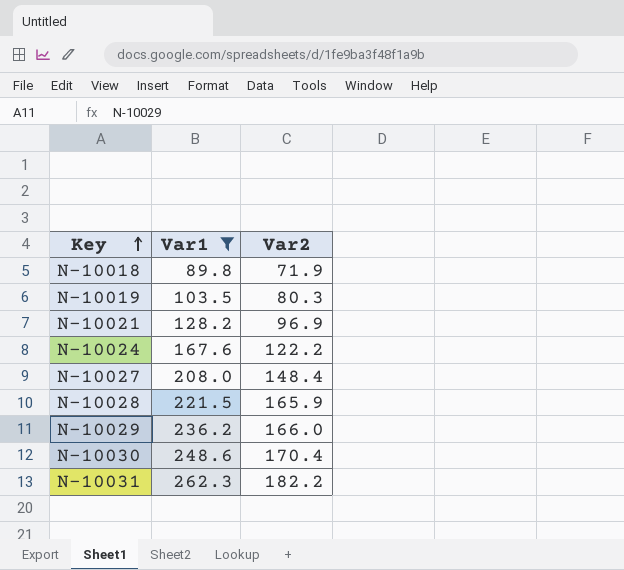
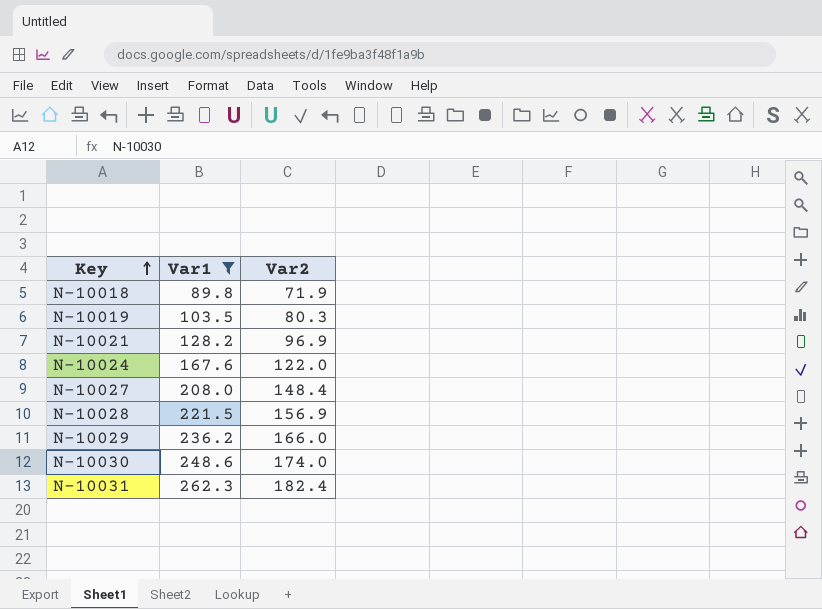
N-10024 | Var2: 122.2 -> 122.0
N-10028 | Var2: 165.9 -> 156.9
N-10030 | Var2: 170.4 -> 174.0
N-10031 | Var2: 182.2 -> 182.4

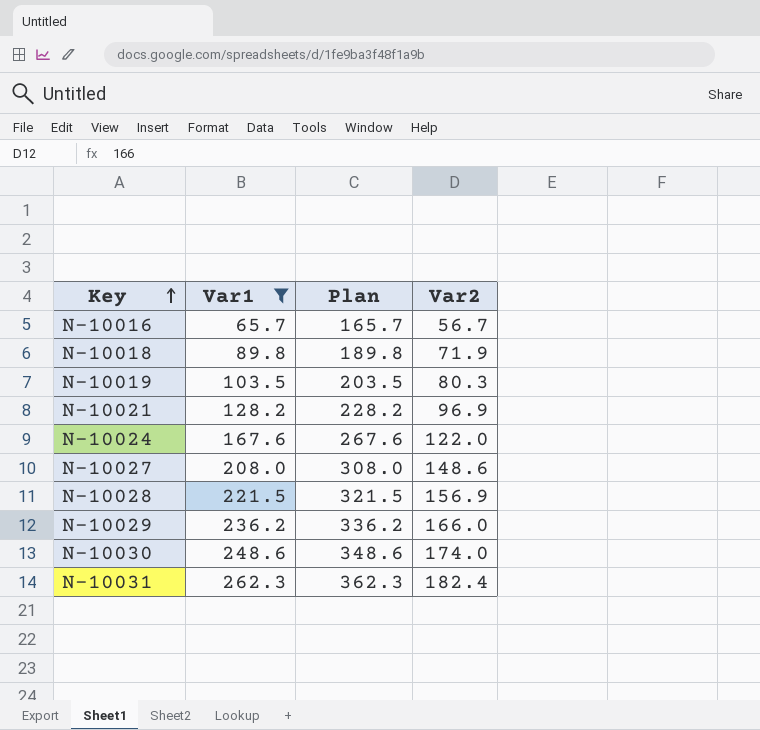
column Plan | formula: none -> [Var1] + 100
row N-10016: none -> 65.7 | 165.7 | 56.7
N-10027 | Var2: 148.4 -> 148.6

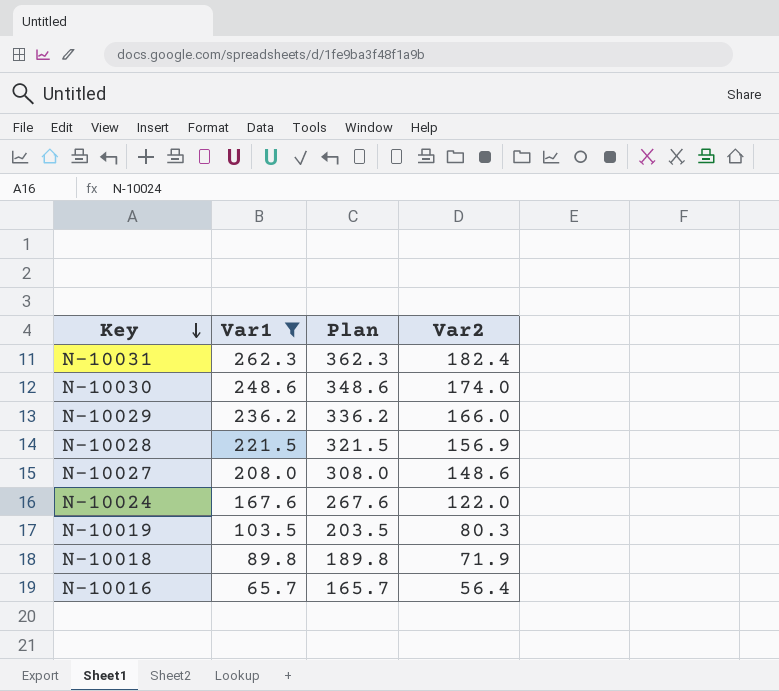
row order: Key ascending -> Key descending
row N-10021: 128.2 | 228.2 | 96.9 -> none
N-10016 | Var2: 56.7 -> 56.4

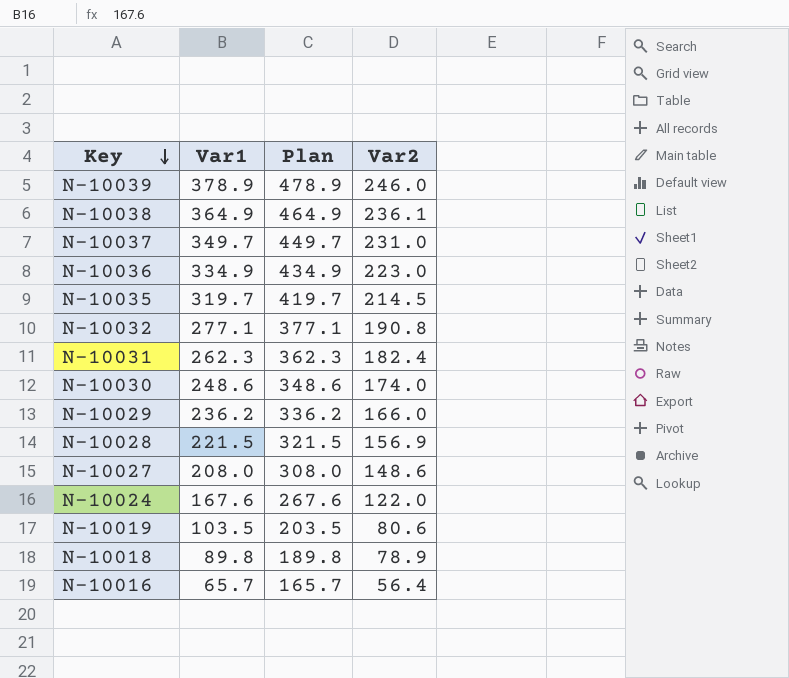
filter: Var1 <= 262.3 -> none
N-10019 | Var2: 80.3 -> 80.6
N-10018 | Var2: 71.9 -> 78.9

